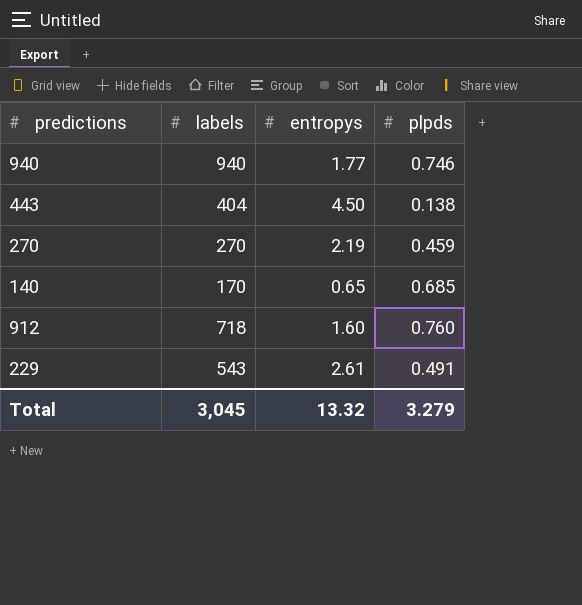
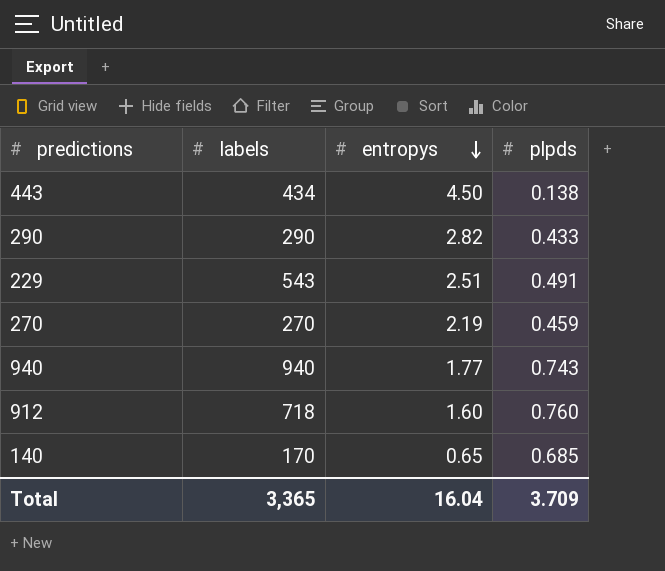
row order: none -> entropys descending
443 | labels: 404 -> 434
row 290: none -> 290 | 2.82 | 0.433
229 | entropys: 2.61 -> 2.51
940 | plpds: 0.746 -> 0.743
Total | labels: 3,045 -> 3,365
Total | entropys: 13.32 -> 16.04
Total | plpds: 3.279 -> 3.709

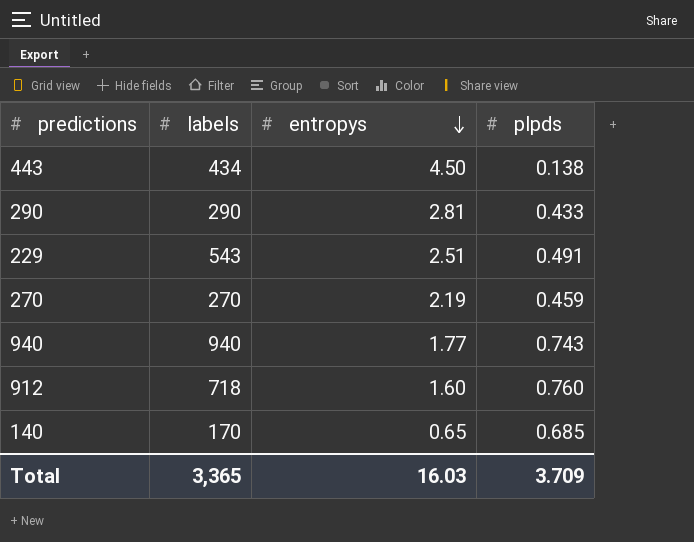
290 | entropys: 2.82 -> 2.81
Total | entropys: 16.04 -> 16.03

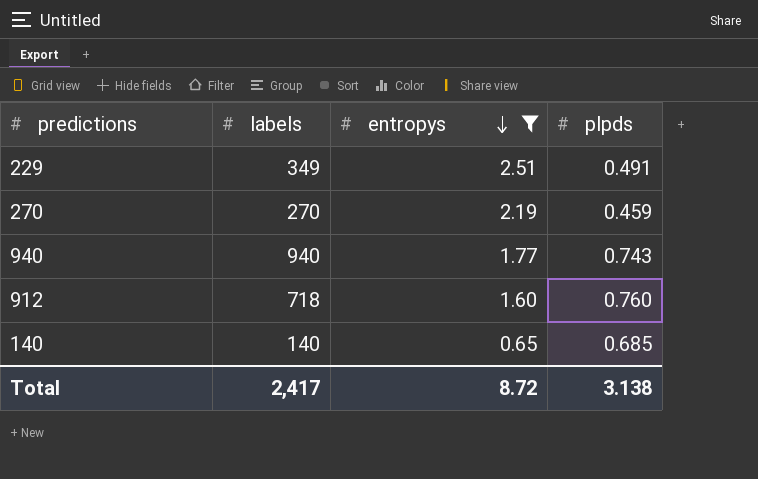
filter: none -> entropys <= 2.51
229 | labels: 543 -> 349
140 | labels: 170 -> 140
Total | labels: 3,365 -> 2,417
Total | entropys: 16.03 -> 8.72
Total | plpds: 3.709 -> 3.138

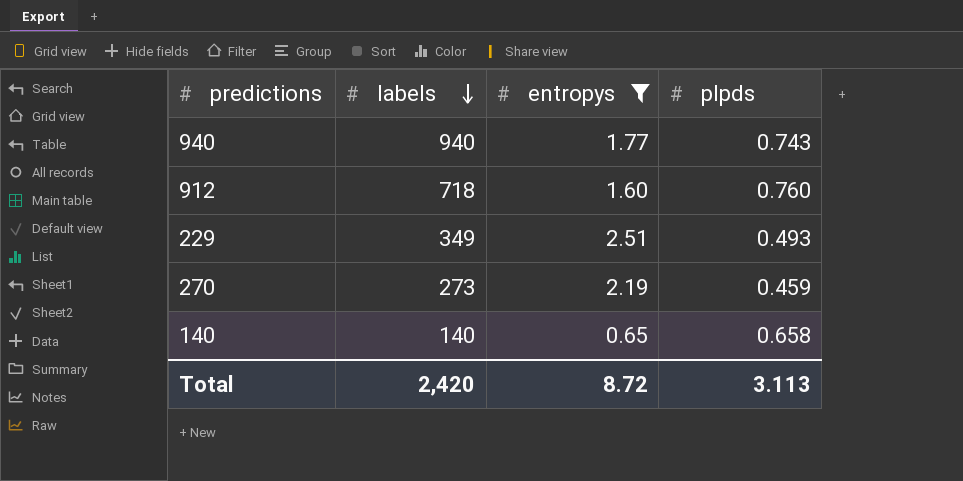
row order: entropys descending -> labels descending
229 | plpds: 0.491 -> 0.493
270 | labels: 270 -> 273
140 | plpds: 0.685 -> 0.658
Total | labels: 2,417 -> 2,420
Total | plpds: 3.138 -> 3.113

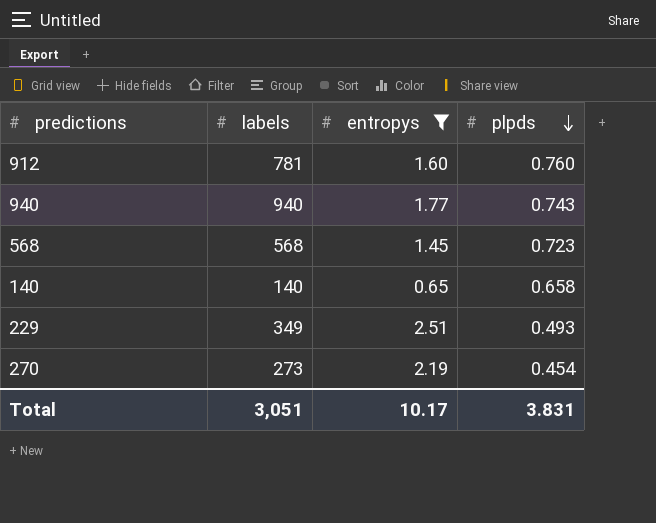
row order: labels descending -> plpds descending
912 | labels: 718 -> 781
row 568: none -> 568 | 1.45 | 0.723
270 | plpds: 0.459 -> 0.454
Total | labels: 2,420 -> 3,051
Total | entropys: 8.72 -> 10.17
Total | plpds: 3.113 -> 3.831

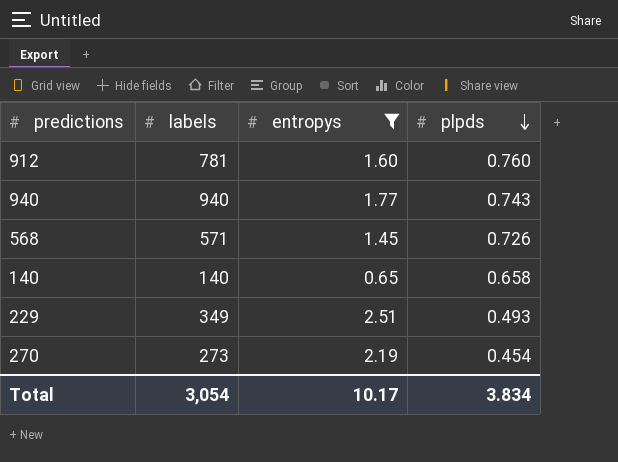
568 | labels: 568 -> 571
568 | plpds: 0.723 -> 0.726
Total | labels: 3,051 -> 3,054
Total | plpds: 3.831 -> 3.834

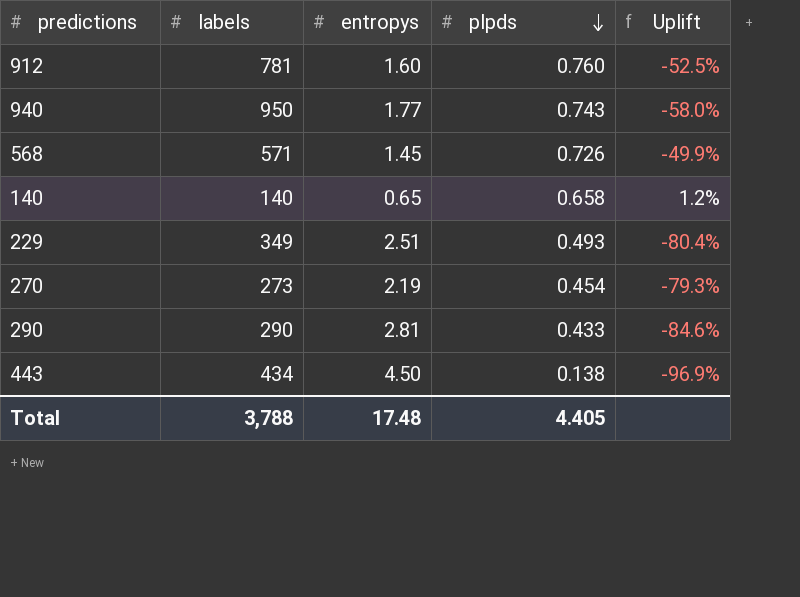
filter: entropys <= 2.51 -> none
column Uplift | formula: none -> ([plpds] - [entropys]) / [entropys]
940 | labels: 940 -> 950
Total | labels: 3,054 -> 3,788
Total | entropys: 10.17 -> 17.48
Total | plpds: 3.834 -> 4.405

